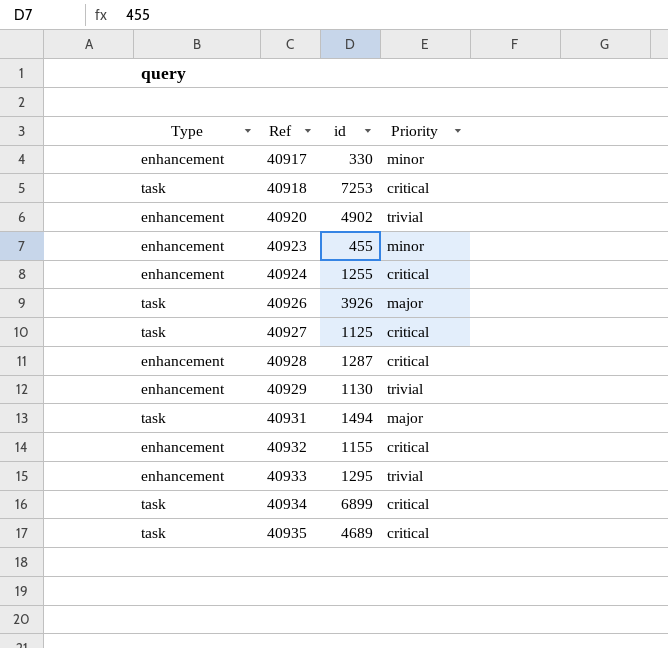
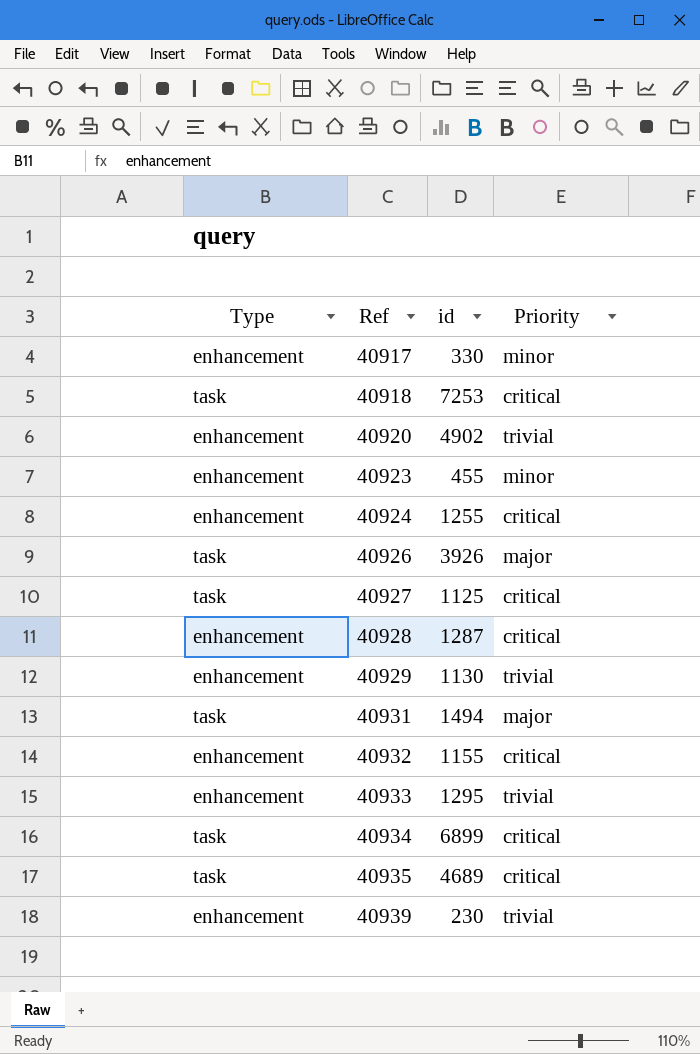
row 40939: none -> enhancement | 230 | trivial

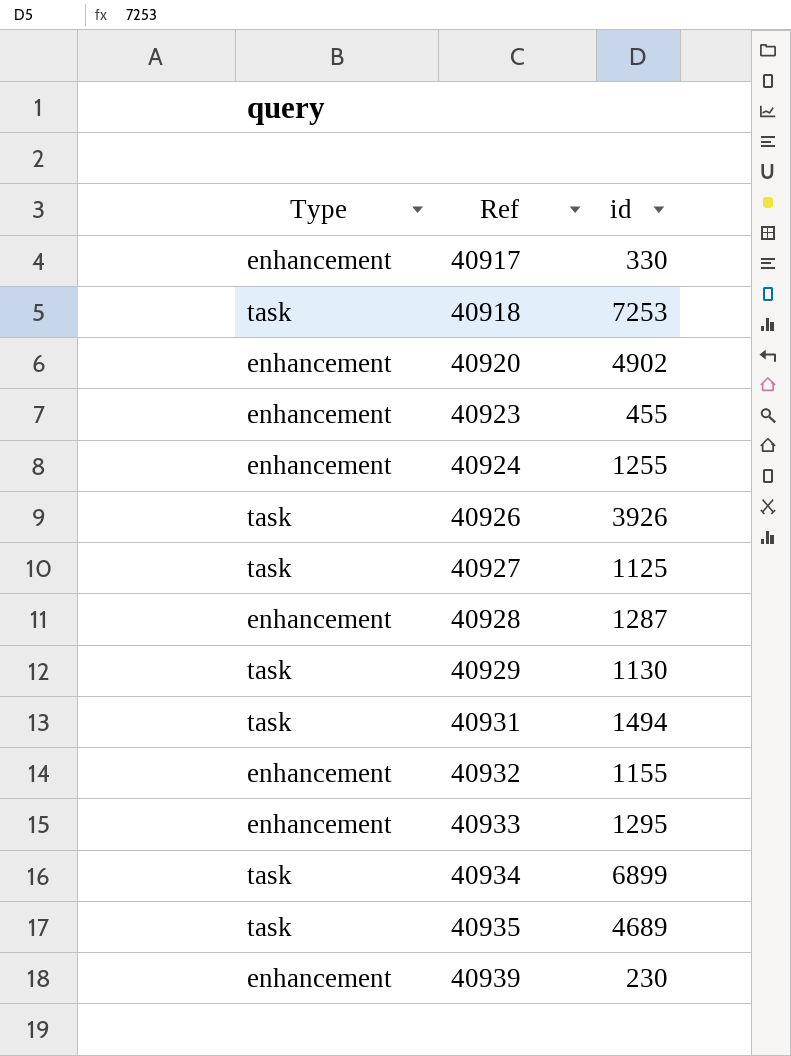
column Priority | position: 4 -> none
40929 | Type: enhancement -> task

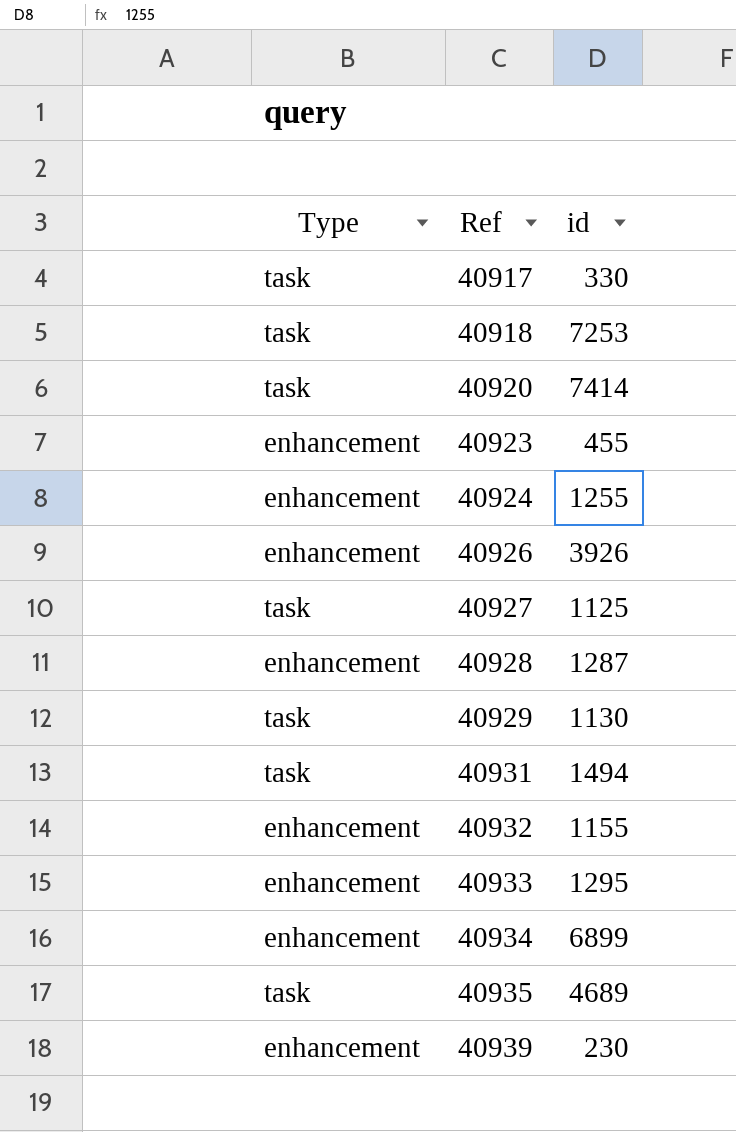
40917 | Type: enhancement -> task
40920 | Type: enhancement -> task
40920 | id: 4902 -> 7414
40926 | Type: task -> enhancement
40934 | Type: task -> enhancement

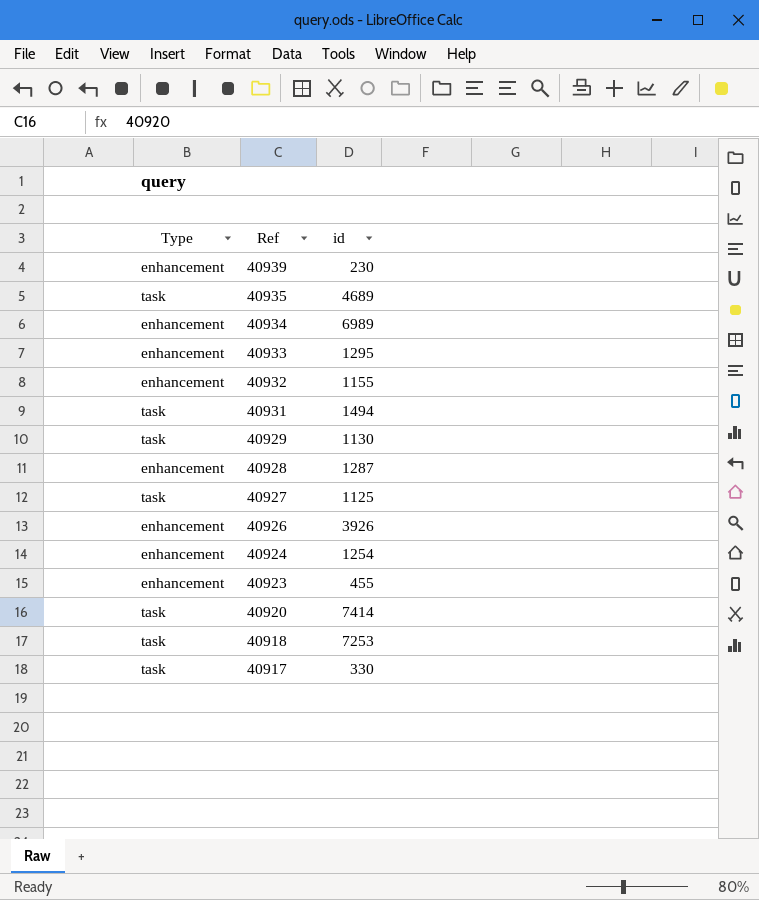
row order: Ref ascending -> Ref descending
40934 | id: 6899 -> 6989
40924 | id: 1255 -> 1254

